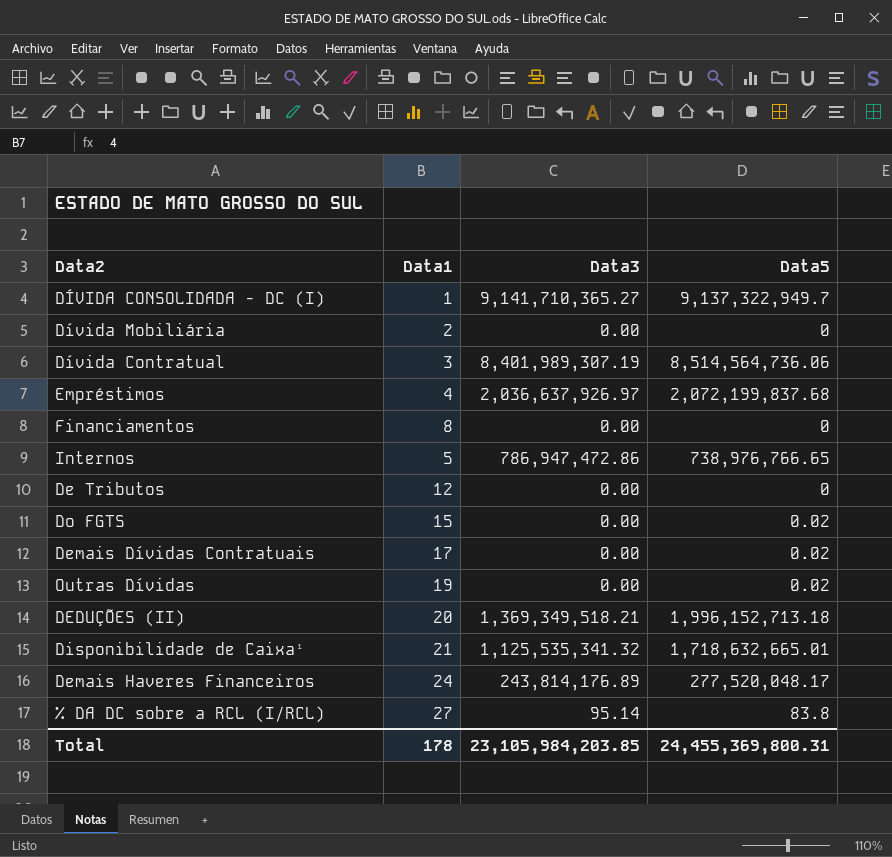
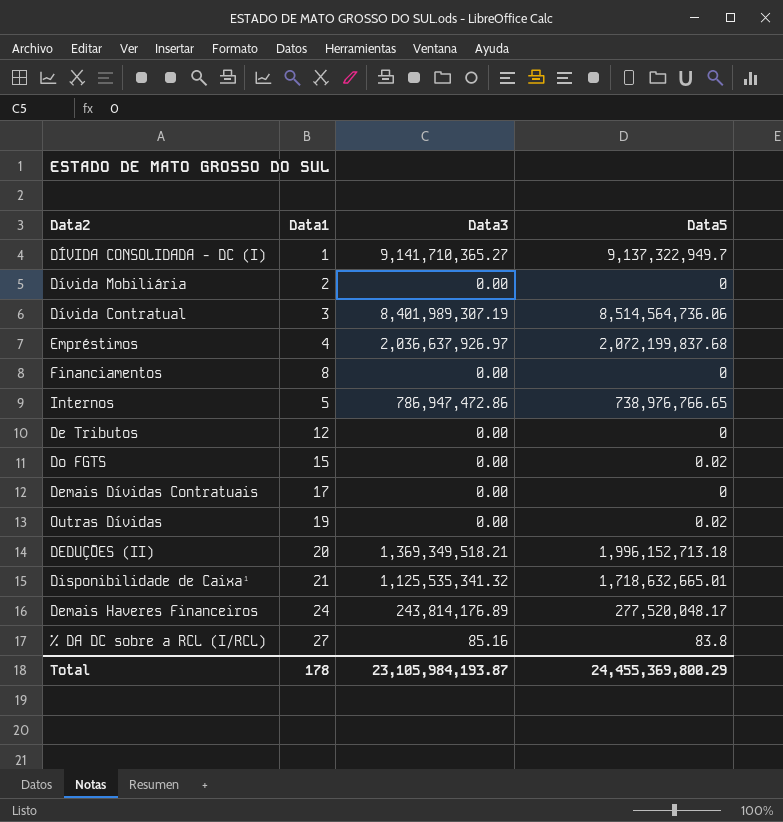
Demais Dívidas Contratuais | Data5: 0.02 -> 0
% DA DC sobre a RCL (I/RCL) | Data3: 95.14 -> 85.16
Total | Data3: 23,105,984,203.85 -> 23,105,984,193.87
Total | Data5: 24,455,369,800.31 -> 24,455,369,800.29

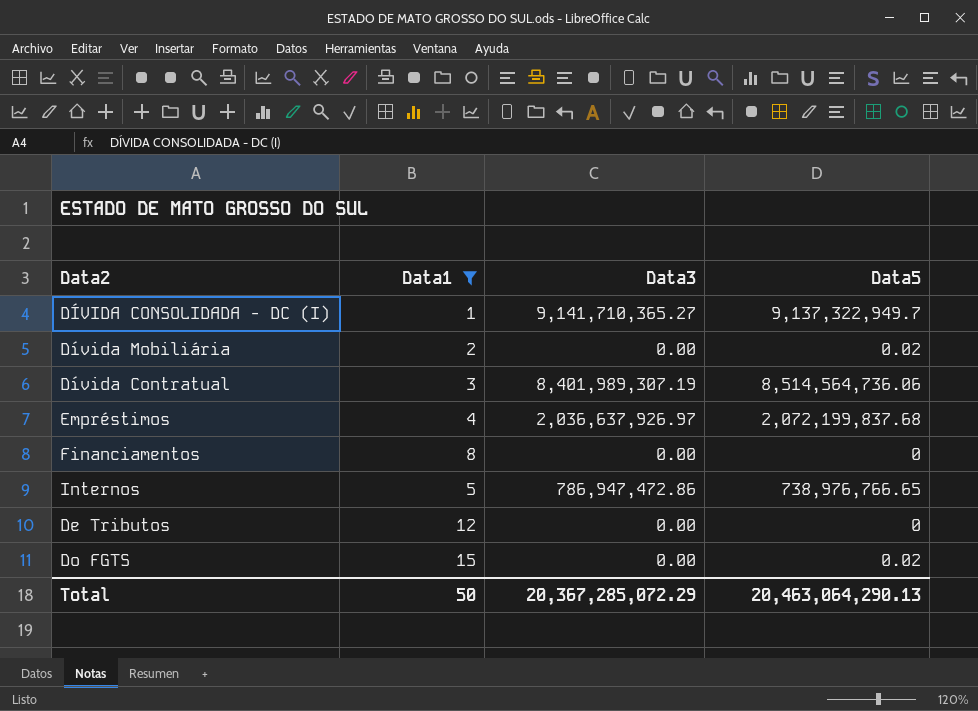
filter: none -> Data1 <= 15
Dívida Mobiliária | Data5: 0 -> 0.02
Total | Data1: 178 -> 50
Total | Data3: 23,105,984,193.87 -> 20,367,285,072.29
Total | Data5: 24,455,369,800.29 -> 20,463,064,290.13

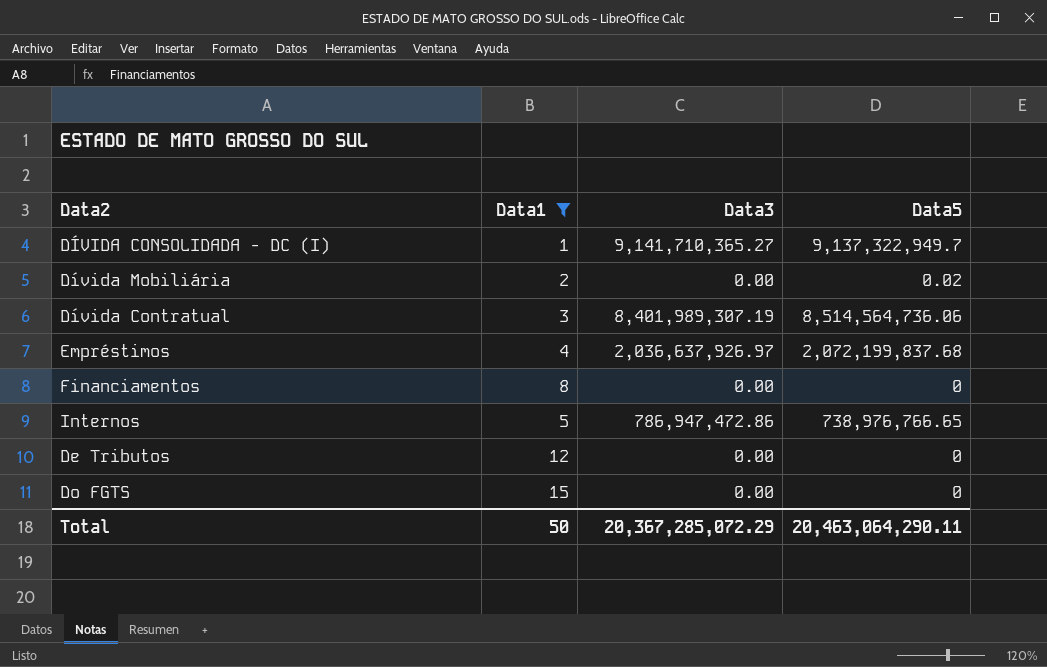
Do FGTS | Data5: 0.02 -> 0
Total | Data5: 20,463,064,290.13 -> 20,463,064,290.11

